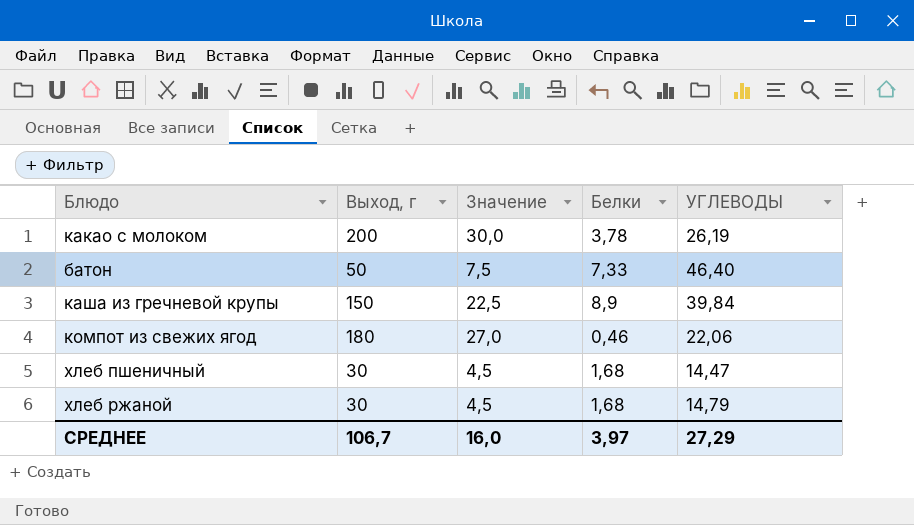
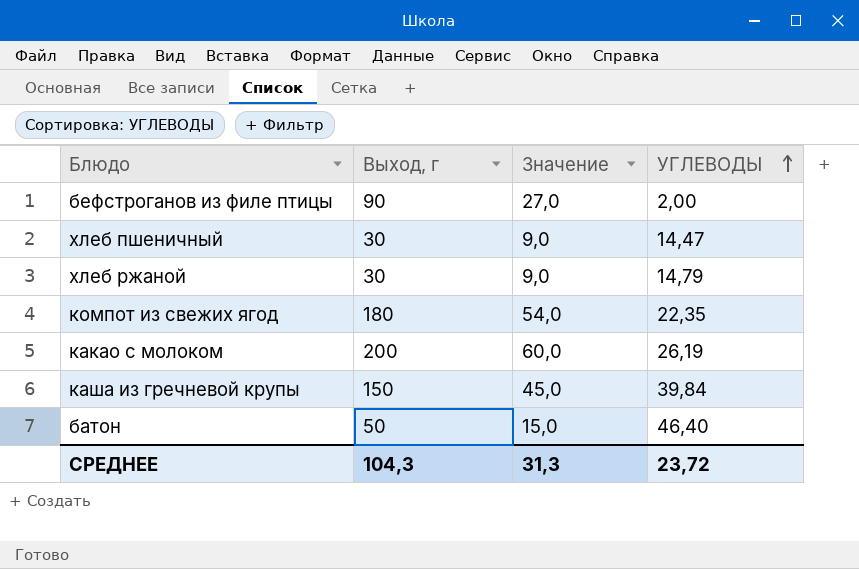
row order: none -> УГЛЕВОДЫ ascending
column Белки | position: 4 -> none
column Значение | formula: [Выход, г] * 0,15 -> [Выход, г] * 0,3
row бефстроганов из филе птицы: none -> 90 | 27,0 | 2,00
компот из свежих ягод | УГЛЕВОДЫ: 22,06 -> 22,35
СРЕДНЕЕ | Выход, г: 106,7 -> 104,3
СРЕДНЕЕ | Значение: 16,0 -> 31,3
СРЕДНЕЕ | УГЛЕВОДЫ: 27,29 -> 23,72

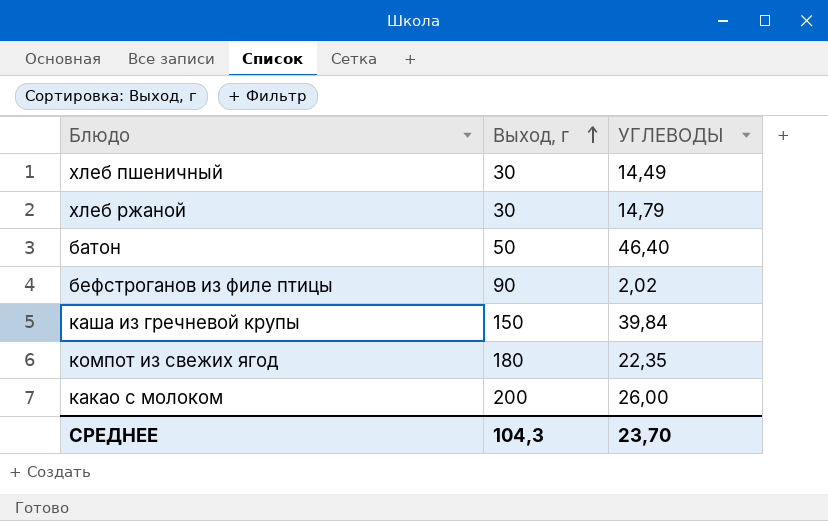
row order: УГЛЕВОДЫ ascending -> Выход, г ascending
column Значение | formula: [Выход, г] * 0,3 -> none
хлеб пшеничный | УГЛЕВОДЫ: 14,47 -> 14,49
бефстроганов из филе птицы | УГЛЕВОДЫ: 2,00 -> 2,02
какао с молоком | УГЛЕВОДЫ: 26,19 -> 26,00
СРЕДНЕЕ | УГЛЕВОДЫ: 23,72 -> 23,70

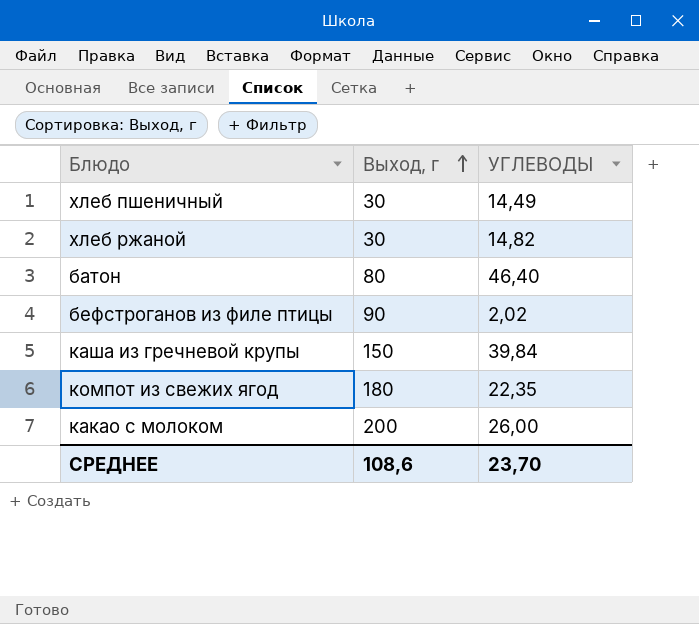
хлеб ржаной | УГЛЕВОДЫ: 14,79 -> 14,82
батон | Выход, г: 50 -> 80
СРЕДНЕЕ | Выход, г: 104,3 -> 108,6

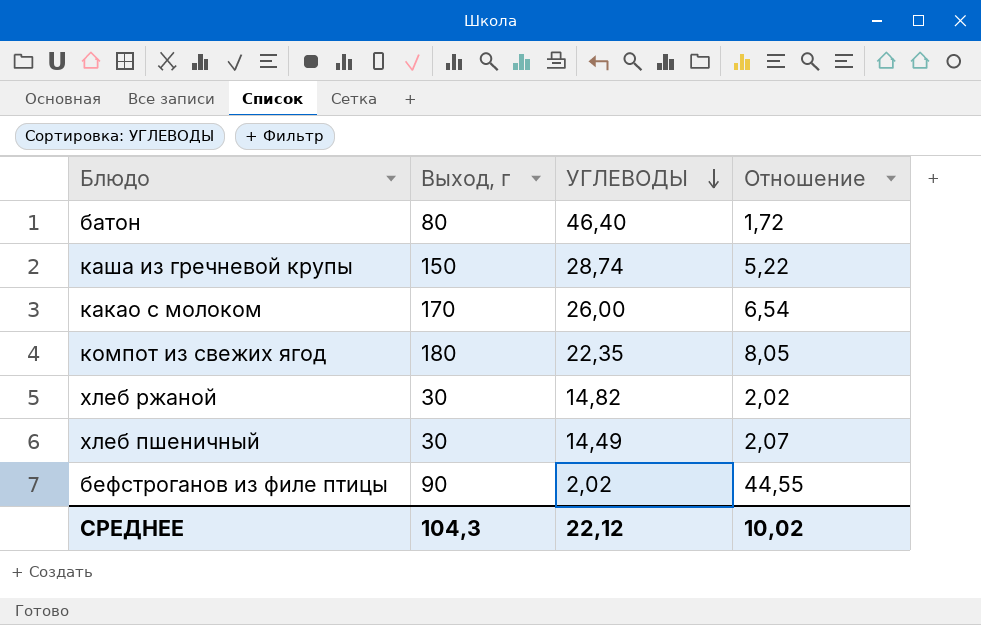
row order: Выход, г ascending -> УГЛЕВОДЫ descending
column Отношение | formula: none -> [Выход, г] / [УГЛЕВОДЫ]
каша из гречневой крупы | УГЛЕВОДЫ: 39,84 -> 28,74
какао с молоком | Выход, г: 200 -> 170
СРЕДНЕЕ | Выход, г: 108,6 -> 104,3
СРЕДНЕЕ | УГЛЕВОДЫ: 23,70 -> 22,12

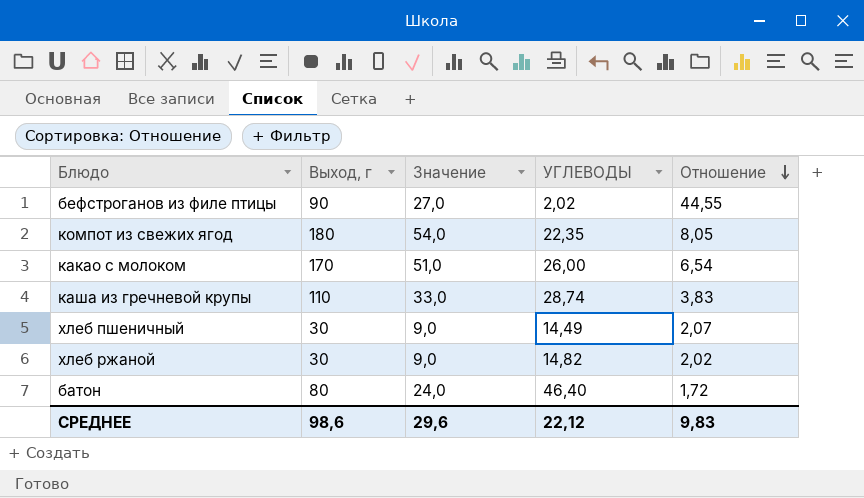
row order: УГЛЕВОДЫ descending -> Отношение descending
column Значение | formula: none -> [Выход, г] * 0,3
каша из гречневой крупы | Выход, г: 150 -> 110
каша из гречневой крупы | Отношение: 5,22 -> 3,83
СРЕДНЕЕ | Выход, г: 104,3 -> 98,6
СРЕДНЕЕ | Отношение: 10,02 -> 9,83

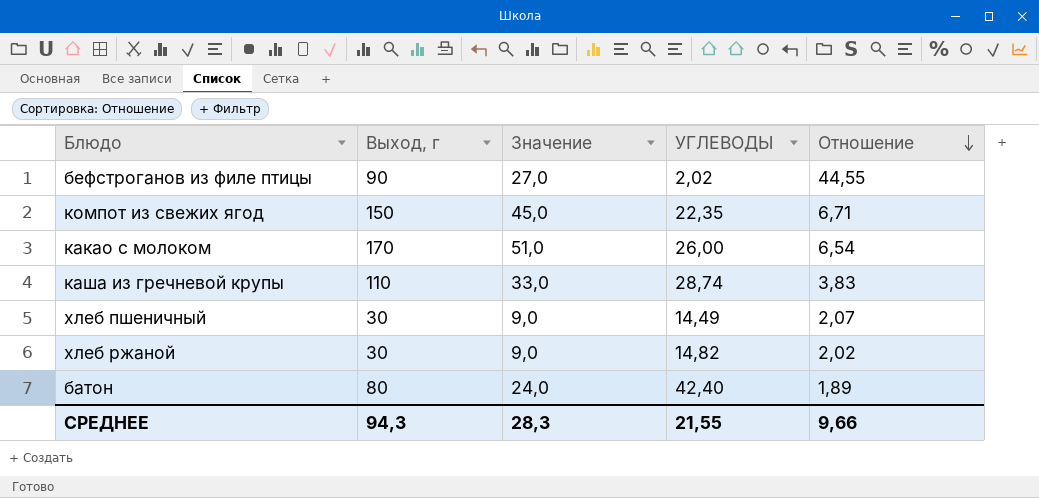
компот из свежих ягод | Выход, г: 180 -> 150
компот из свежих ягод | Значение: 54,0 -> 45,0
компот из свежих ягод | Отношение: 8,05 -> 6,71
батон | УГЛЕВОДЫ: 46,40 -> 42,40
батон | Отношение: 1,72 -> 1,89
СРЕДНЕЕ | Выход, г: 98,6 -> 94,3
СРЕДНЕЕ | Значение: 29,6 -> 28,3
СРЕДНЕЕ | УГЛЕВОДЫ: 22,12 -> 21,55
СРЕДНЕЕ | Отношение: 9,83 -> 9,66

